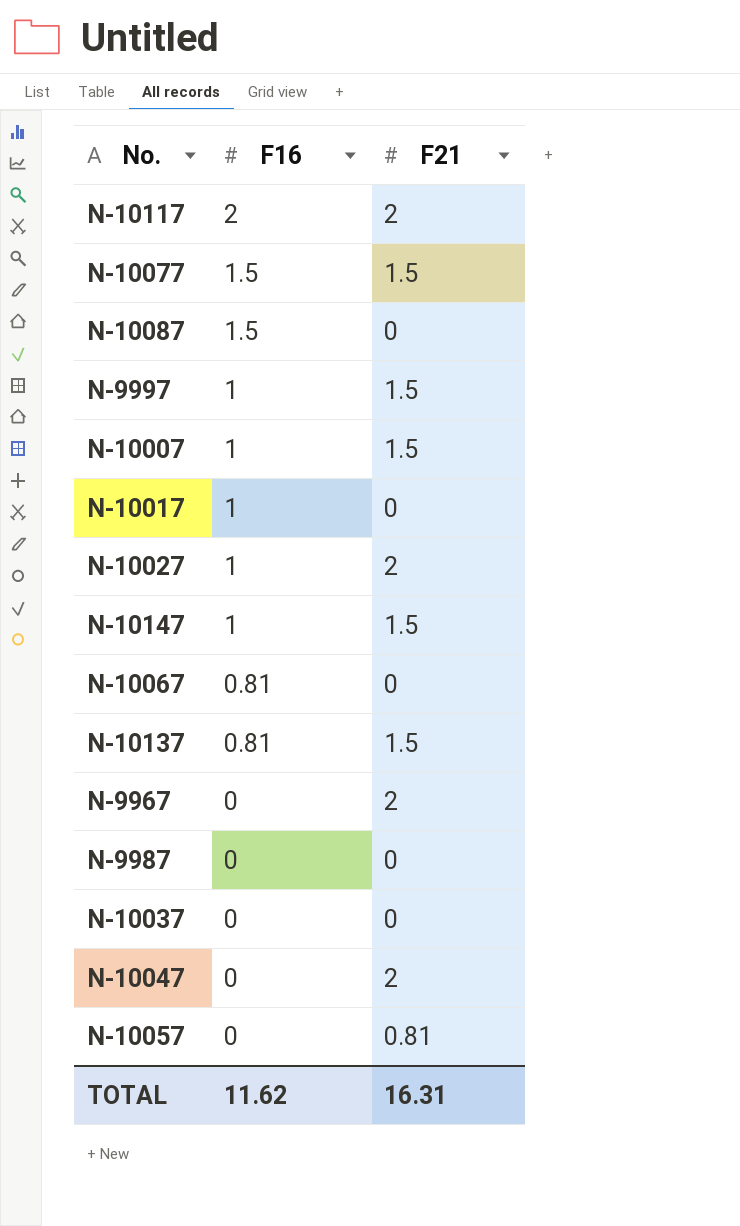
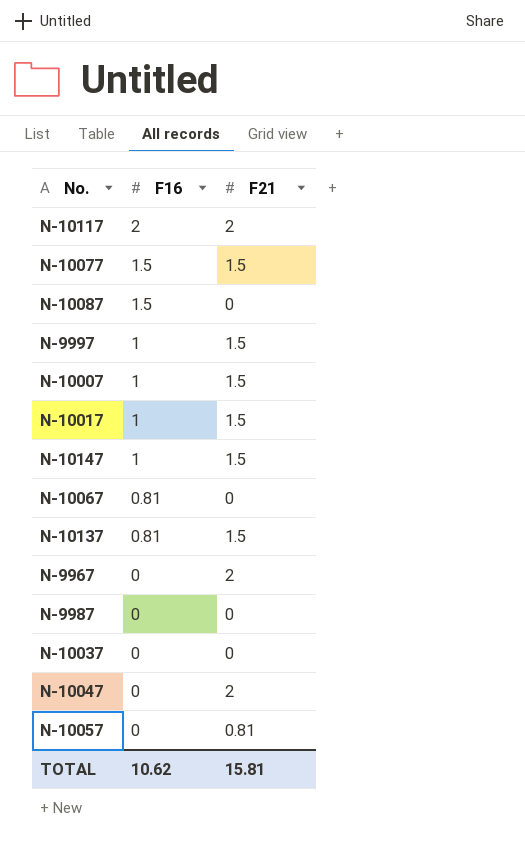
row N-10027: 1 | 2 -> none
N-10017 | F21: 0 -> 1.5
TOTAL | F16: 11.62 -> 10.62
TOTAL | F21: 16.31 -> 15.81

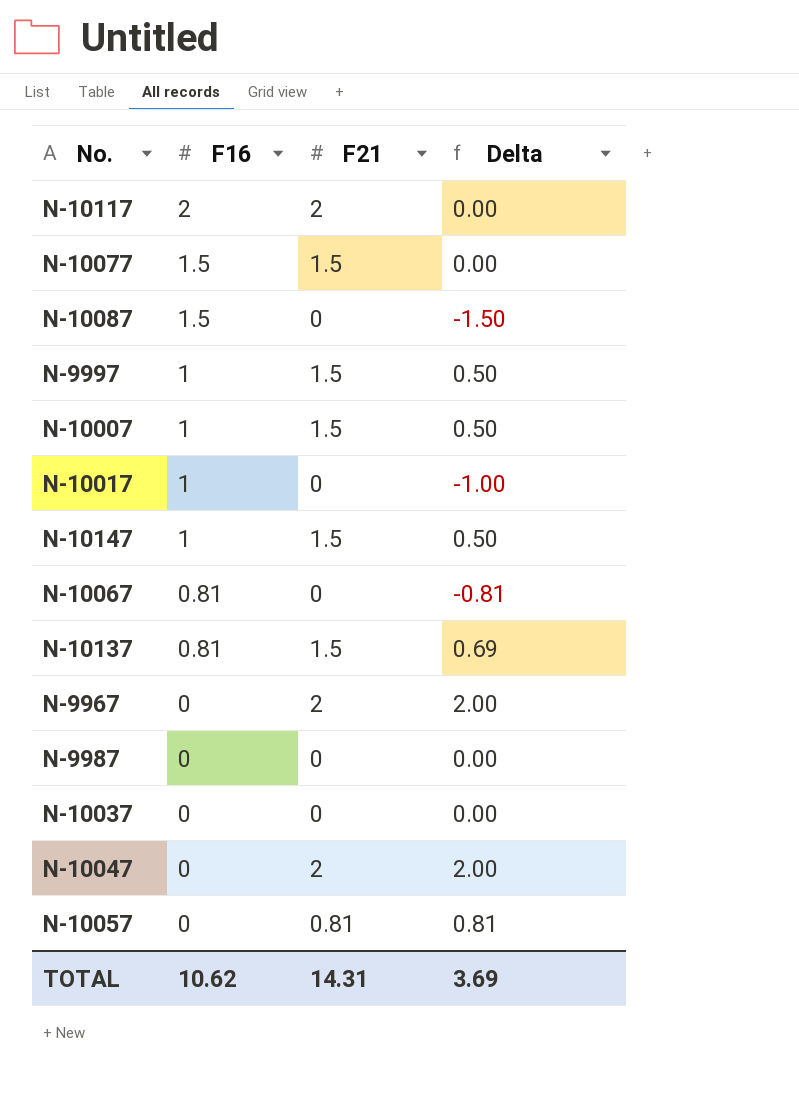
column Delta | formula: none -> [F21] - [F16]
N-10017 | F21: 1.5 -> 0
TOTAL | F21: 15.81 -> 14.31

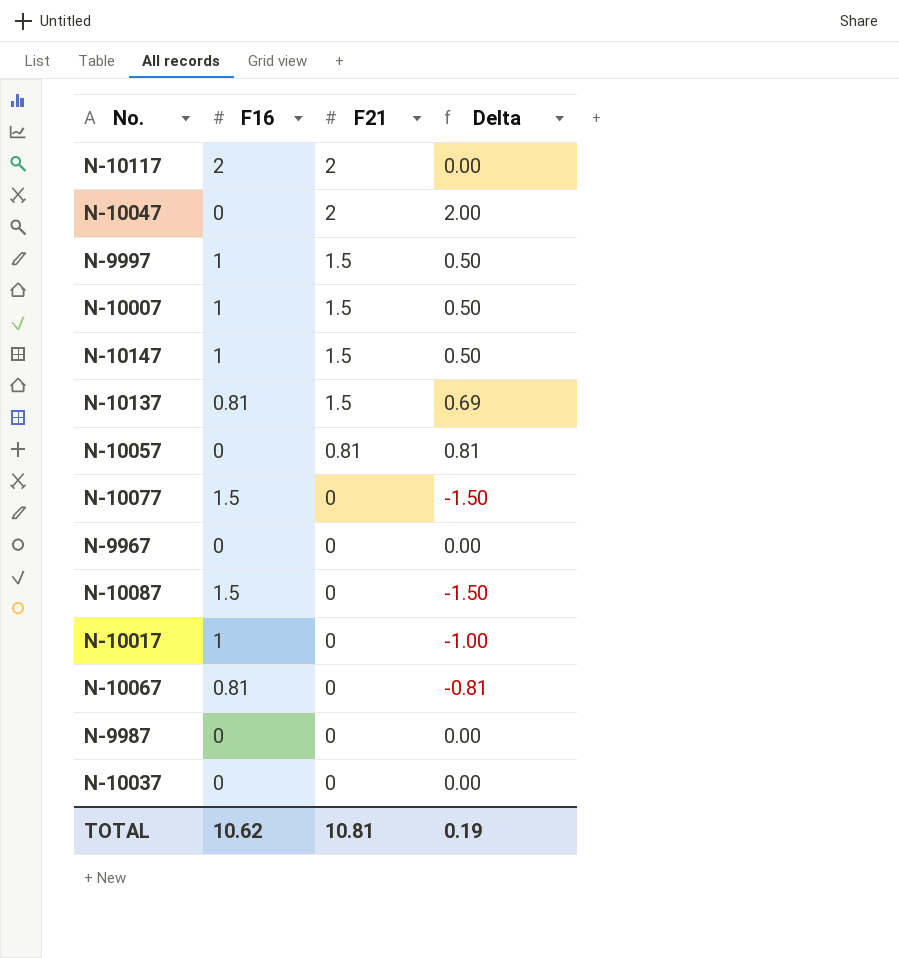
row order: F16 descending -> F21 descending
N-10077 | F21: 1.5 -> 0
N-10077 | Delta: 0.00 -> -1.50
N-9967 | F21: 2 -> 0
N-9967 | Delta: 2.00 -> 0.00
TOTAL | F21: 14.31 -> 10.81
TOTAL | Delta: 3.69 -> 0.19

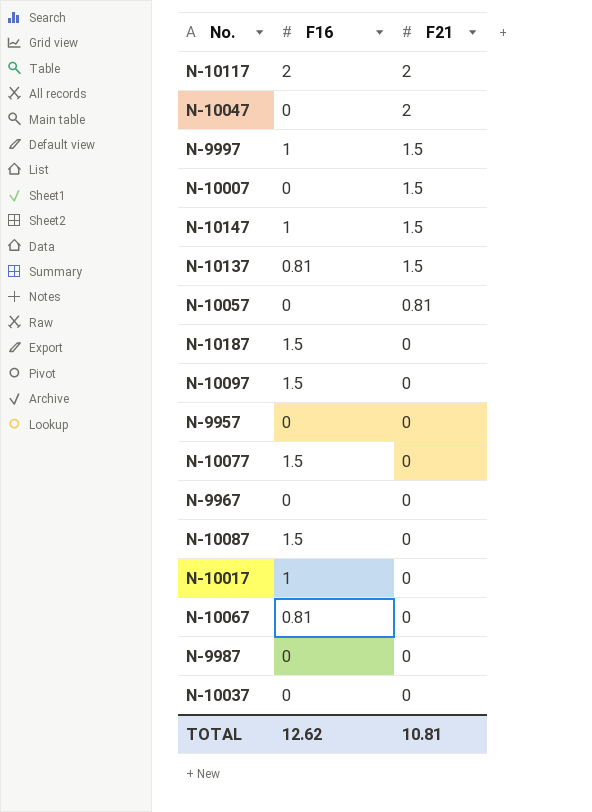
column Delta | formula: [F21] - [F16] -> none
N-10007 | F16: 1 -> 0
row N-10187: none -> 1.5 | 0
row N-10097: none -> 1.5 | 0
row N-9957: none -> 0 | 0
TOTAL | F16: 10.62 -> 12.62

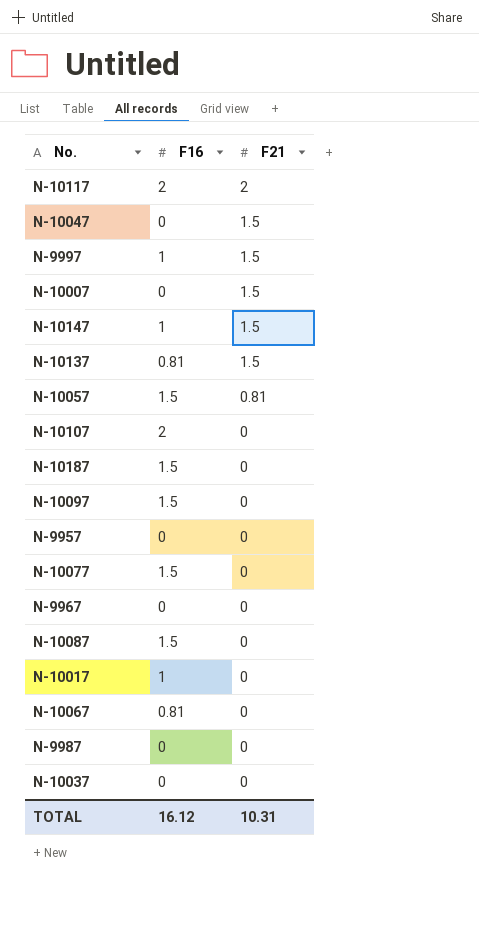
N-10047 | F21: 2 -> 1.5
N-10057 | F16: 0 -> 1.5
row N-10107: none -> 2 | 0
TOTAL | F16: 12.62 -> 16.12
TOTAL | F21: 10.81 -> 10.31

